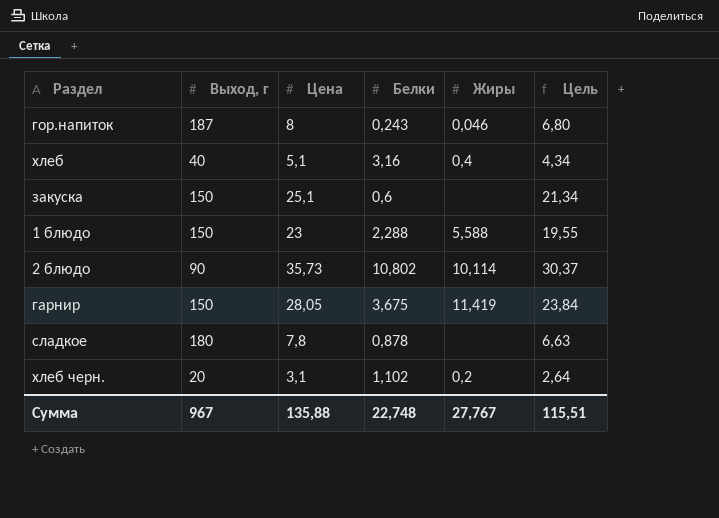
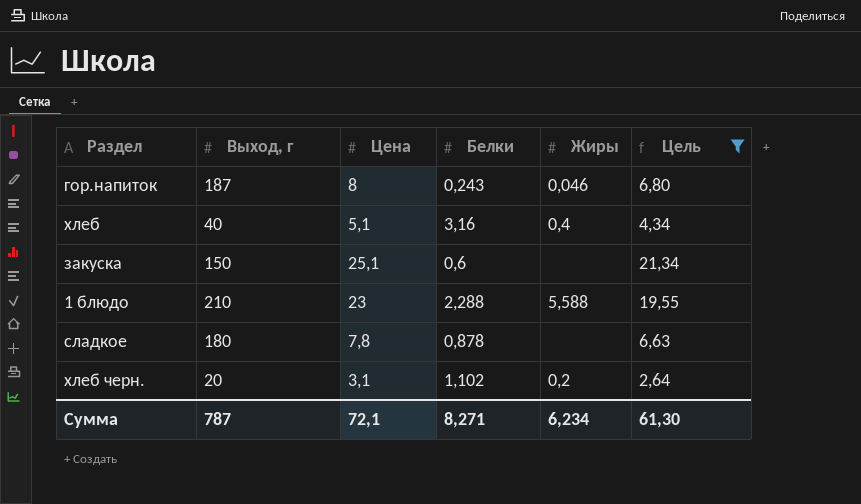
filter: none -> Цель <= 21,34
1 блюдо | Выход, г: 150 -> 210
Сумма | Выход, г: 967 -> 787
Сумма | Цена: 135,88 -> 72,1
Сумма | Белки: 22,748 -> 8,271
Сумма | Жиры: 27,767 -> 6,234
Сумма | Цель: 115,51 -> 61,30

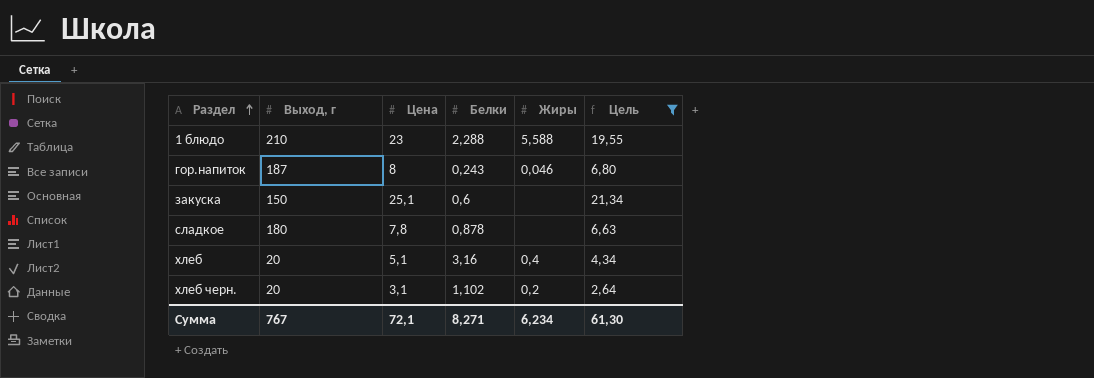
row order: none -> Раздел ascending
хлеб | Выход, г: 40 -> 20
Сумма | Выход, г: 787 -> 767

